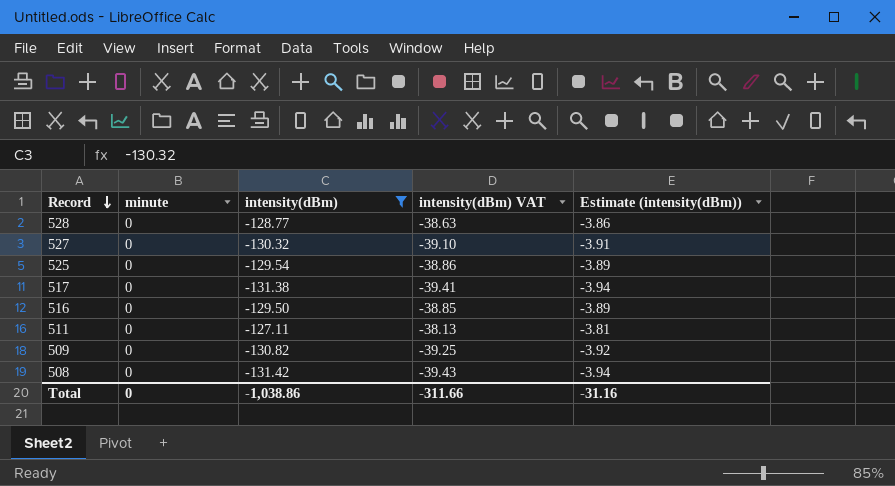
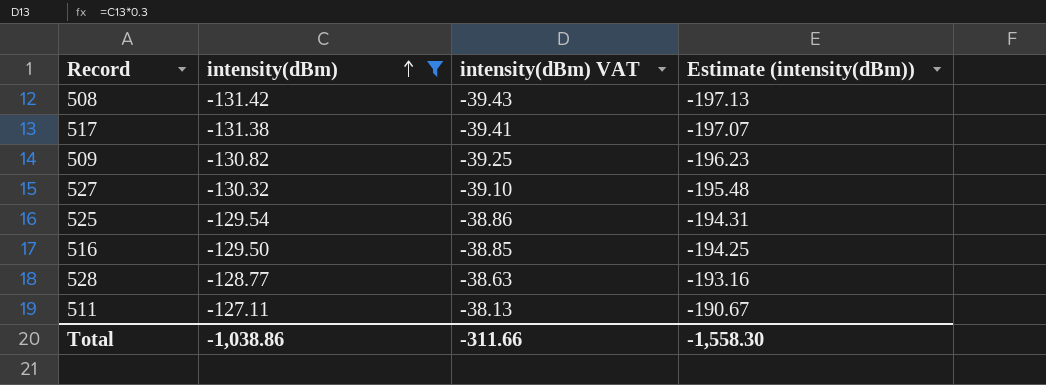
row order: Record descending -> intensity(dBm) ascending
column minute | position: 2 -> none
column Estimate (intensity(dBm)) | formula: [intensity(dBm)] * 0.03 -> [intensity(dBm)] * 1.5
Total | Estimate (intensity(dBm)): -31.16 -> -1,558.30

